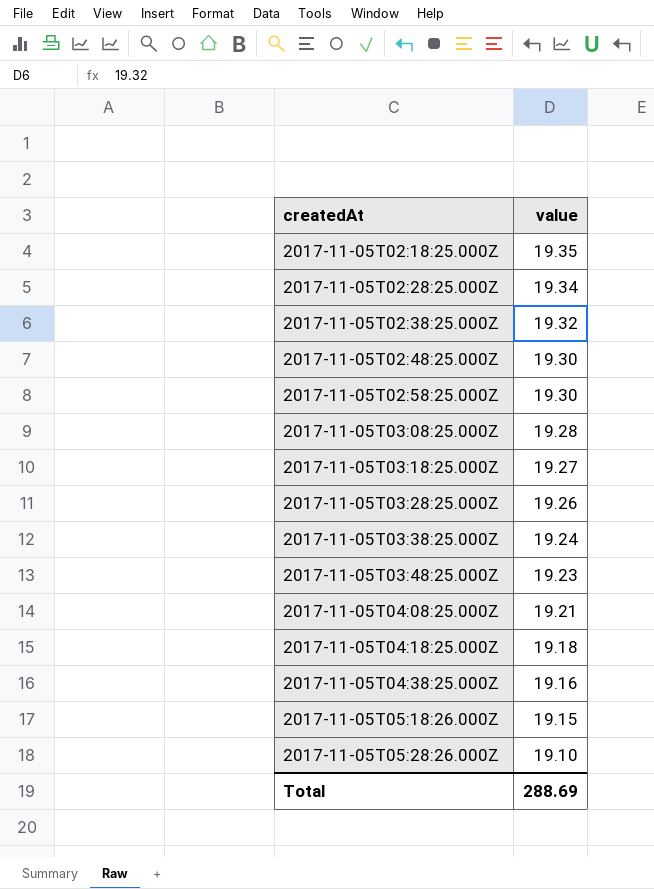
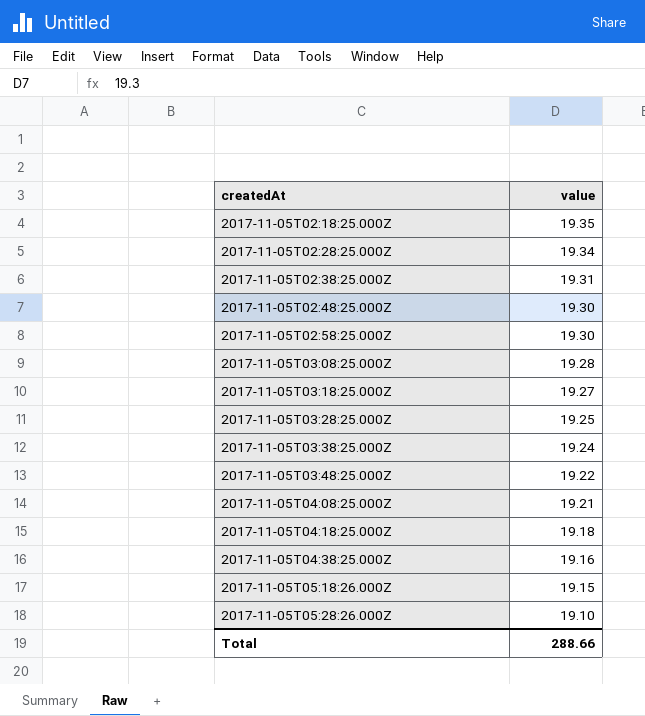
2017-11-05T02:38:25.000Z | value: 19.32 -> 19.31
2017-11-05T03:28:25.000Z | value: 19.26 -> 19.25
2017-11-05T03:48:25.000Z | value: 19.23 -> 19.22
Total | value: 288.69 -> 288.66

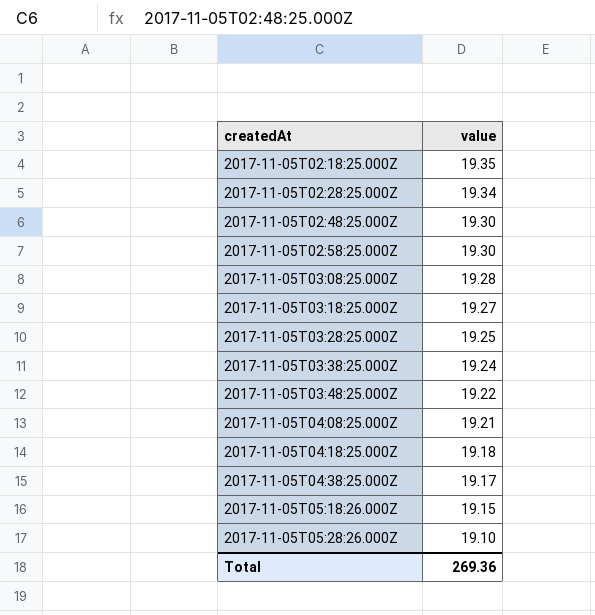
row 2017-11-05T02:38:25.000Z: 19.31 -> none
2017-11-05T04:38:25.000Z | value: 19.16 -> 19.17
Total | value: 288.66 -> 269.36

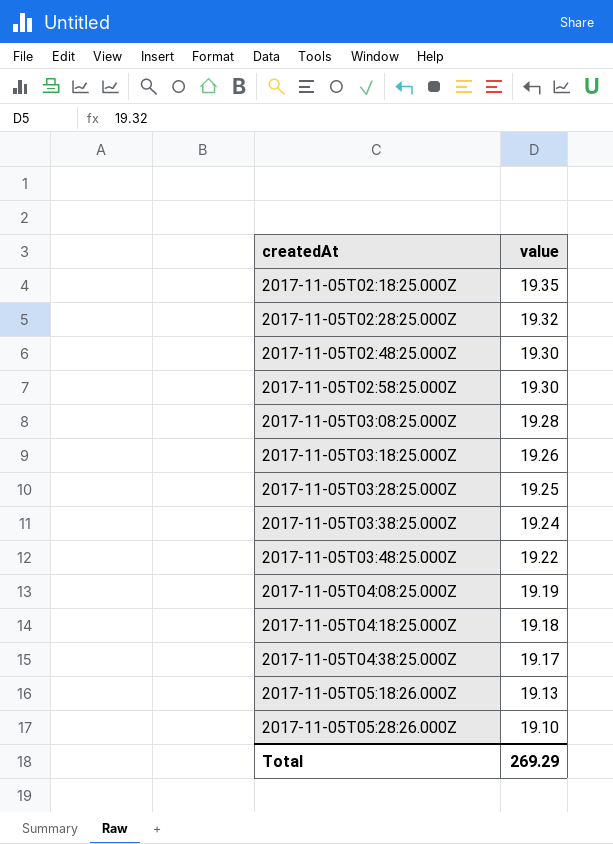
2017-11-05T02:28:25.000Z | value: 19.34 -> 19.32
2017-11-05T03:18:25.000Z | value: 19.27 -> 19.26
2017-11-05T04:08:25.000Z | value: 19.21 -> 19.19
2017-11-05T05:18:26.000Z | value: 19.15 -> 19.13
Total | value: 269.36 -> 269.29

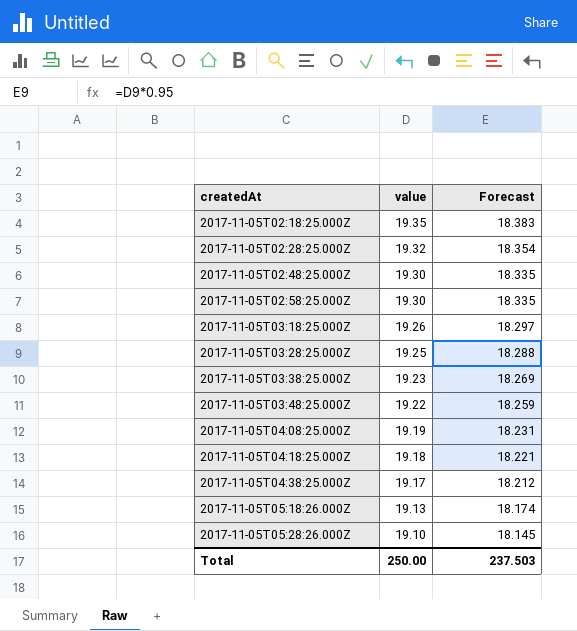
column Forecast | formula: none -> [value] * 0.95
row 2017-11-05T03:08:25.000Z: 19.28 -> none
2017-11-05T03:38:25.000Z | value: 19.24 -> 19.23
Total | value: 269.29 -> 250.00

